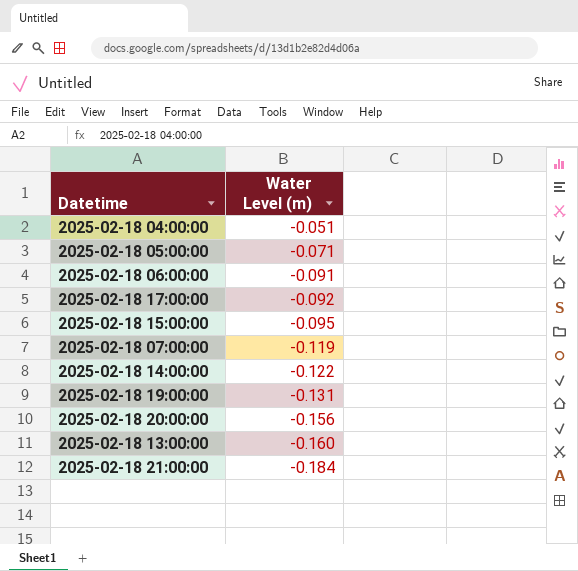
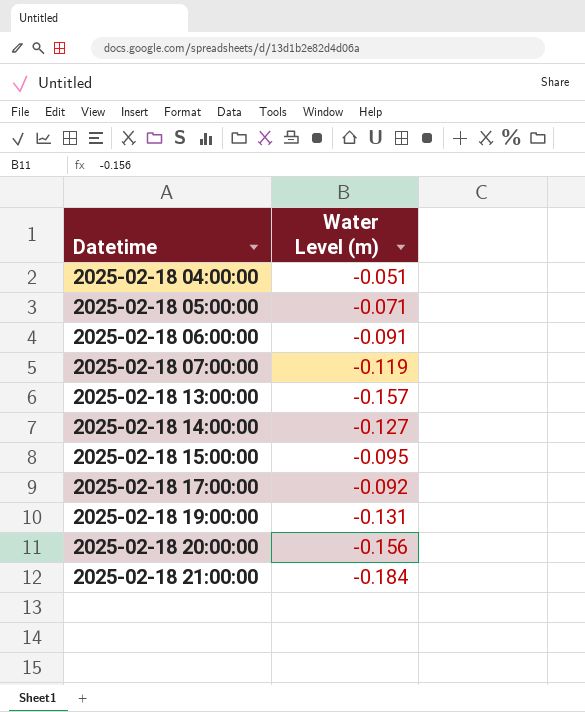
row order: Water Level (m) descending -> Datetime ascending
2025-02-18 13:00:00 | Water Level (m): -0.160 -> -0.157
2025-02-18 14:00:00 | Water Level (m): -0.122 -> -0.127

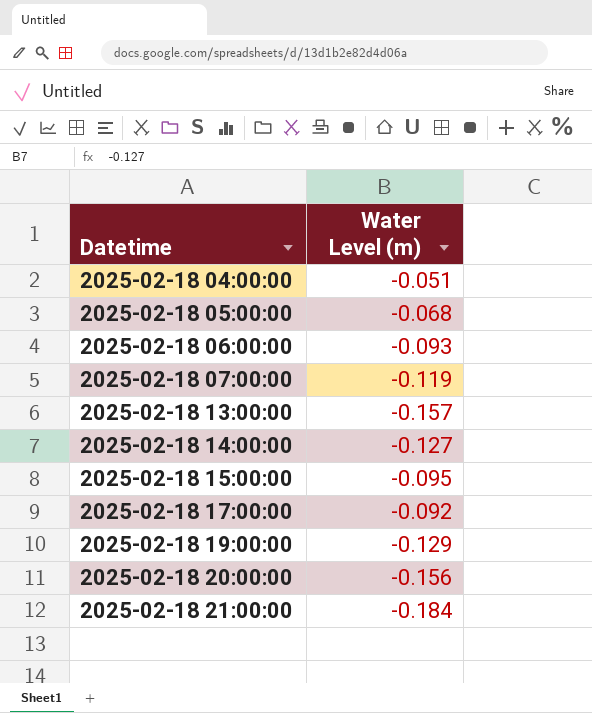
2025-02-18 05:00:00 | Water Level (m): -0.071 -> -0.068
2025-02-18 06:00:00 | Water Level (m): -0.091 -> -0.093
2025-02-18 19:00:00 | Water Level (m): -0.131 -> -0.129

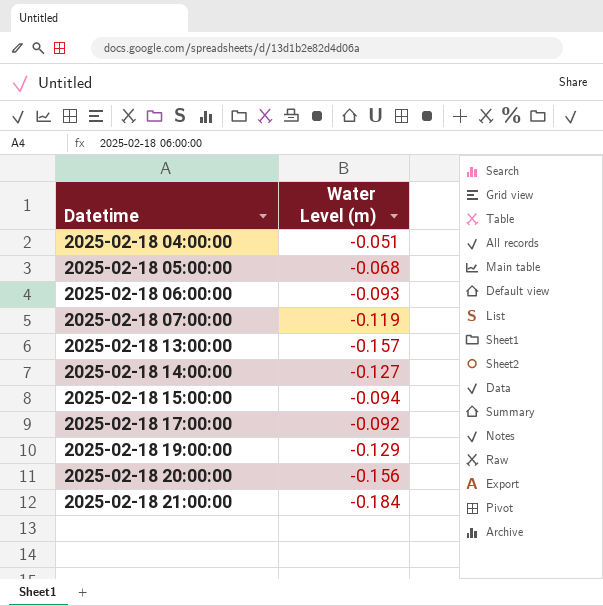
2025-02-18 15:00:00 | Water Level (m): -0.095 -> -0.094

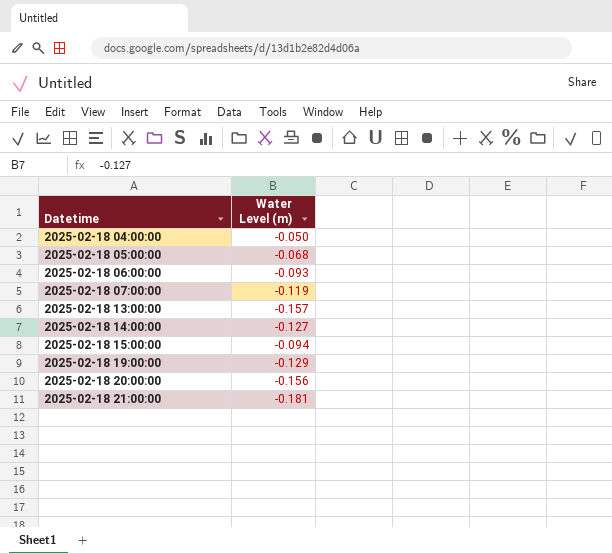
row 2025-02-18 17:00:00: -0.092 -> none
2025-02-18 04:00:00 | Water Level (m): -0.051 -> -0.050
2025-02-18 21:00:00 | Water Level (m): -0.184 -> -0.181

